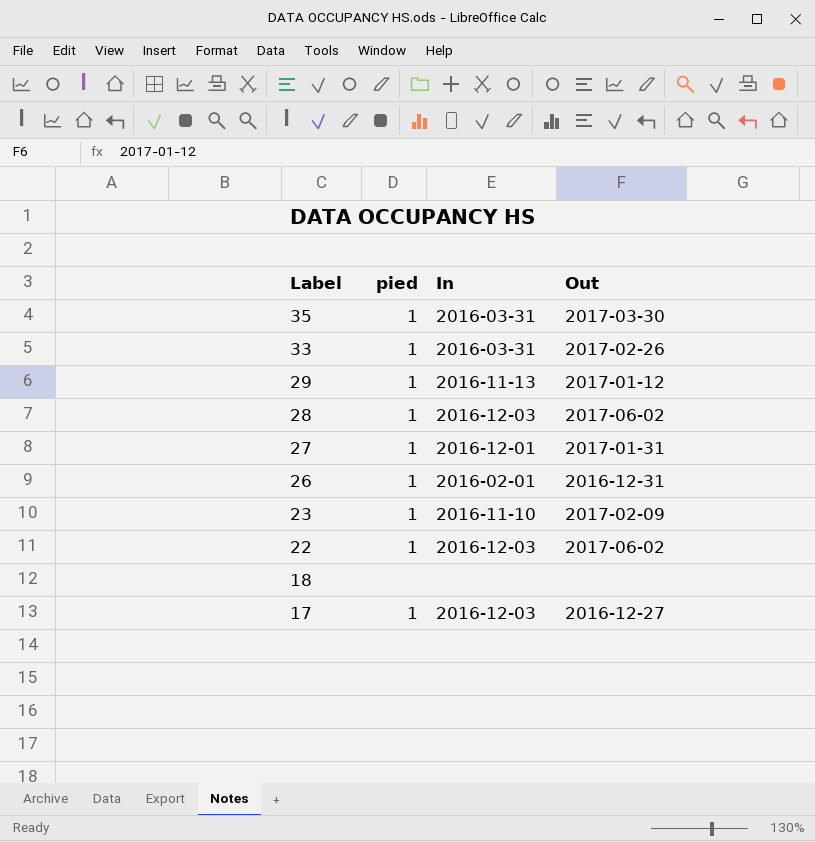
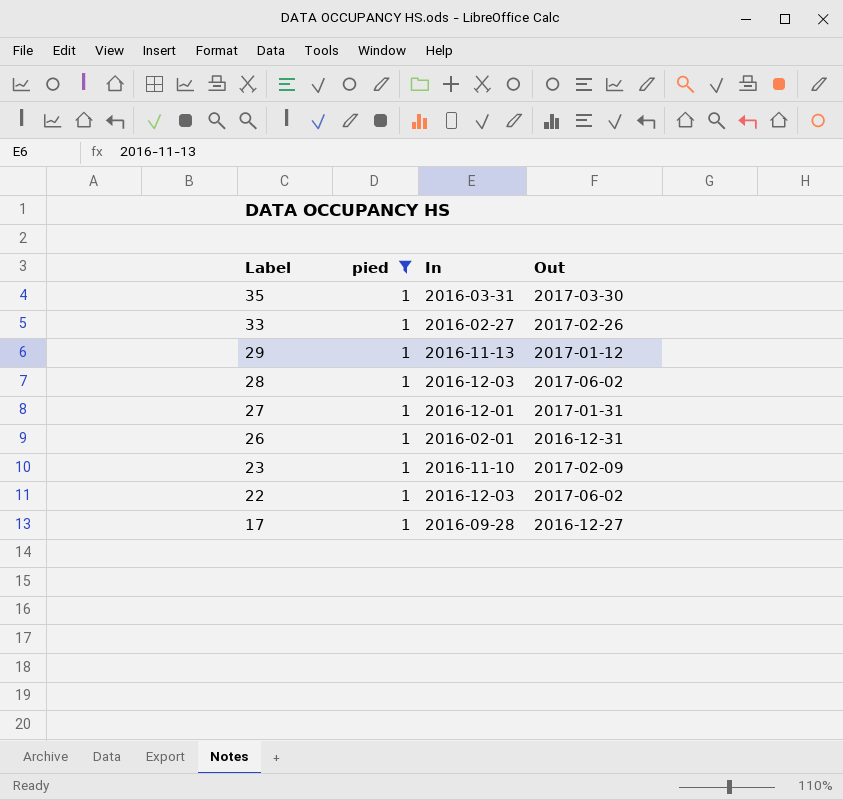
filter: none -> pied = 1
33 | In: 2016-03-31 -> 2016-02-27
17 | In: 2016-12-03 -> 2016-09-28

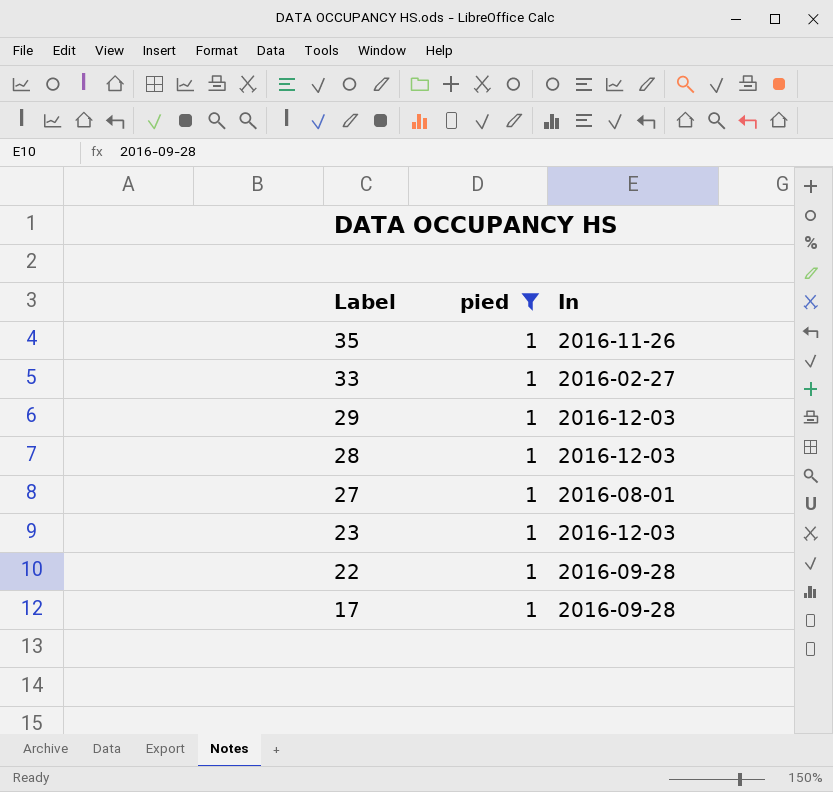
column Out | position: 4 -> none
row 26: 1 | 2016-02-01 | 2016-12-31 -> none
35 | In: 2016-03-31 -> 2016-11-26
29 | In: 2016-11-13 -> 2016-12-03
27 | In: 2016-12-01 -> 2016-08-01
23 | In: 2016-11-10 -> 2016-12-03
22 | In: 2016-12-03 -> 2016-09-28

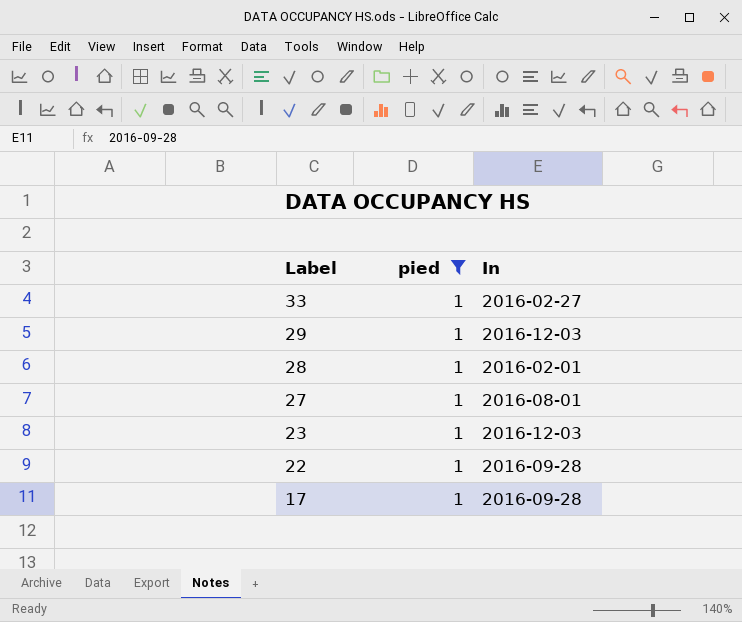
row 35: 1 | 2016-11-26 -> none
28 | In: 2016-12-03 -> 2016-02-01

